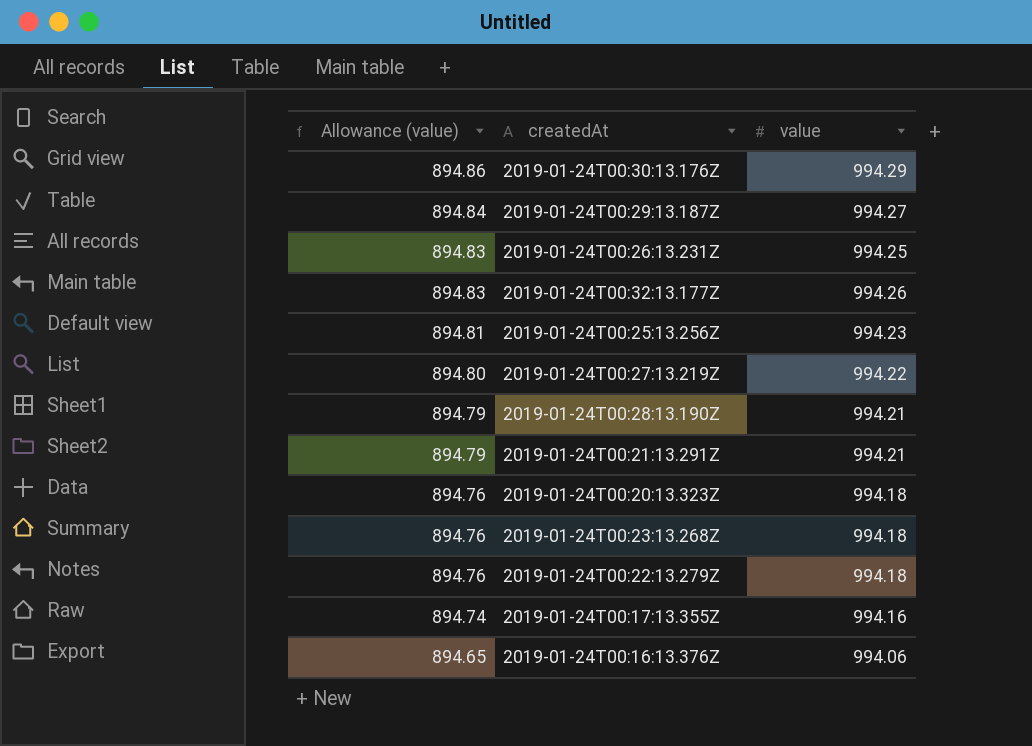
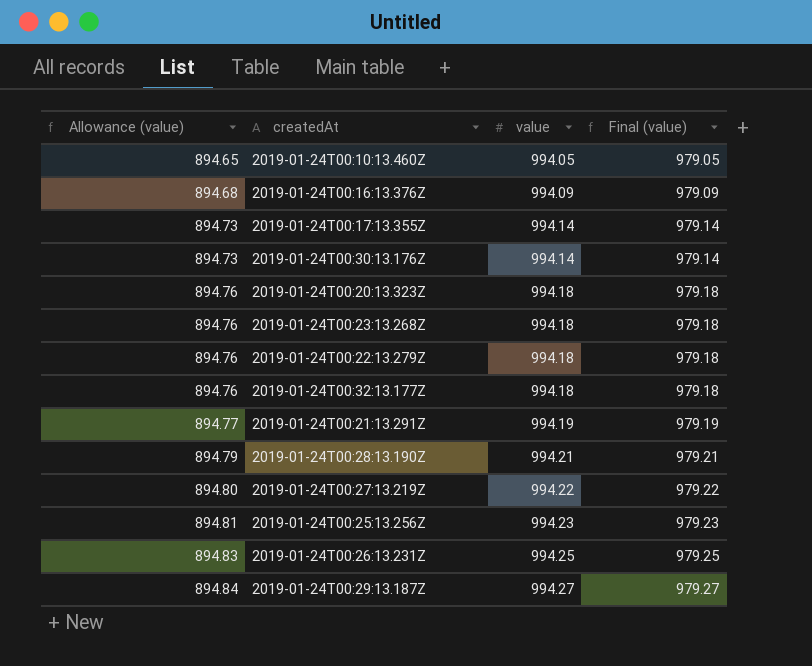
row order: Allowance (value) descending -> Allowance (value) ascending
column Final (value) | formula: none -> [value] - 15
row 2019-01-24T00:10:13.460Z: none -> 894.65 | 994.05 | 979.05
2019-01-24T00:16:13.376Z | Allowance (value): 894.65 -> 894.68
2019-01-24T00:16:13.376Z | value: 994.06 -> 994.09
2019-01-24T00:17:13.355Z | Allowance (value): 894.74 -> 894.73
2019-01-24T00:17:13.355Z | value: 994.16 -> 994.14
2019-01-24T00:30:13.176Z | Allowance (value): 894.86 -> 894.73
2019-01-24T00:30:13.176Z | value: 994.29 -> 994.14
2019-01-24T00:32:13.177Z | Allowance (value): 894.83 -> 894.76
2019-01-24T00:32:13.177Z | value: 994.26 -> 994.18
2019-01-24T00:21:13.291Z | Allowance (value): 894.79 -> 894.77
2019-01-24T00:21:13.291Z | value: 994.21 -> 994.19

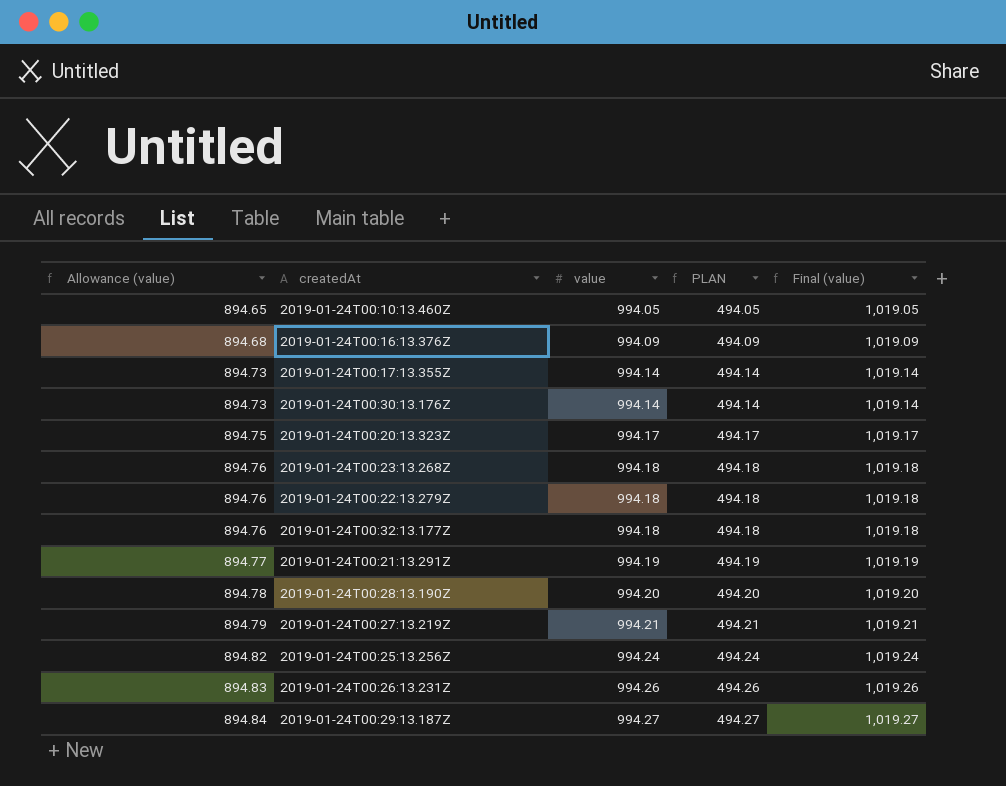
column PLAN | formula: none -> [value] - 500
column Final (value) | formula: [value] - 15 -> [value] + 25
2019-01-24T00:20:13.323Z | Allowance (value): 894.76 -> 894.75
2019-01-24T00:20:13.323Z | value: 994.18 -> 994.17
2019-01-24T00:28:13.190Z | Allowance (value): 894.79 -> 894.78
2019-01-24T00:28:13.190Z | value: 994.21 -> 994.20
2019-01-24T00:27:13.219Z | Allowance (value): 894.80 -> 894.79
2019-01-24T00:27:13.219Z | value: 994.22 -> 994.21
2019-01-24T00:25:13.256Z | Allowance (value): 894.81 -> 894.82
2019-01-24T00:25:13.256Z | value: 994.23 -> 994.24
2019-01-24T00:26:13.231Z | value: 994.25 -> 994.26

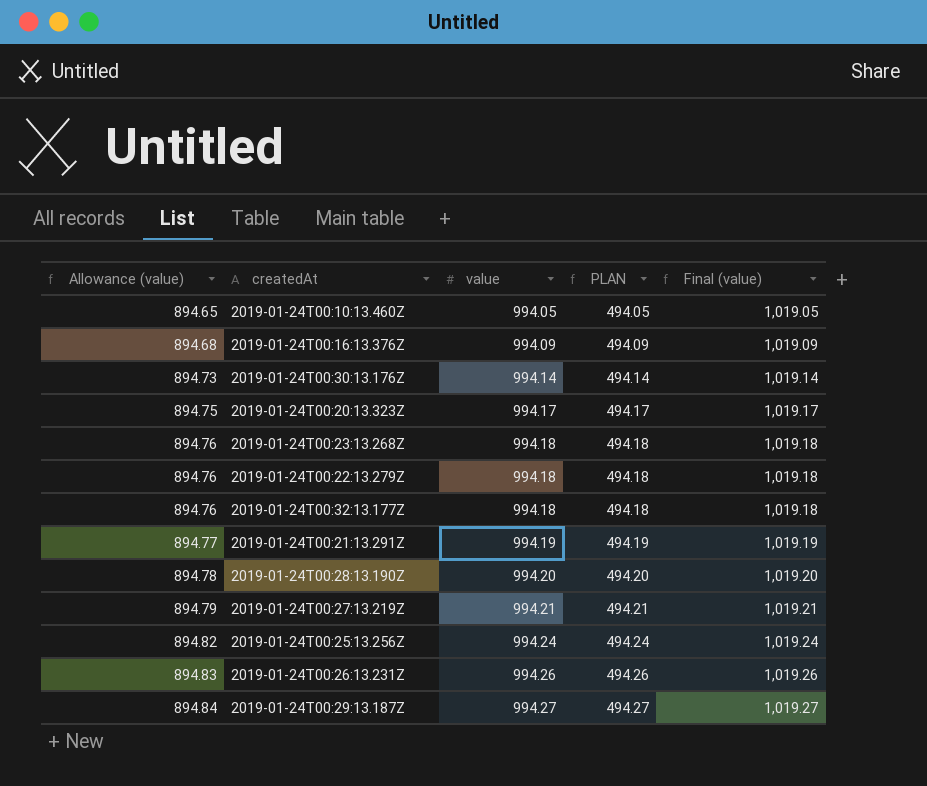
row 2019-01-24T00:17:13.355Z: 894.73 | 994.14 | 494.14 | 1,019.14 -> none

